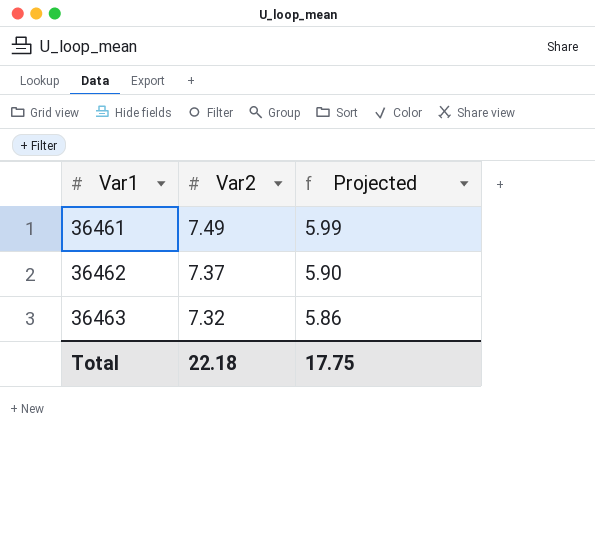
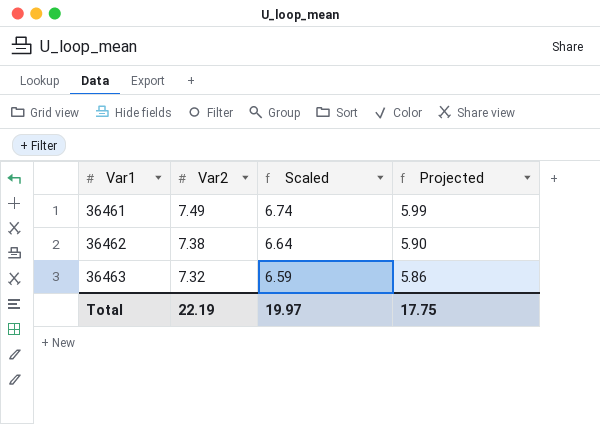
column Scaled | formula: none -> [Var2] * 0.9
36462 | Var2: 7.37 -> 7.38
Total | Var2: 22.18 -> 22.19

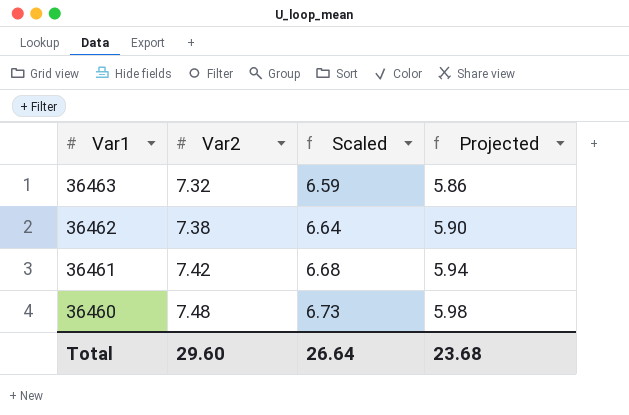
row order: Var1 ascending -> Var1 descending
36461 | Var2: 7.49 -> 7.42
36461 | Scaled: 6.74 -> 6.68
36461 | Projected: 5.99 -> 5.94
row 36460: none -> 7.48 | 6.73 | 5.98
Total | Var2: 22.19 -> 29.60
Total | Scaled: 19.97 -> 26.64
Total | Projected: 17.75 -> 23.68

